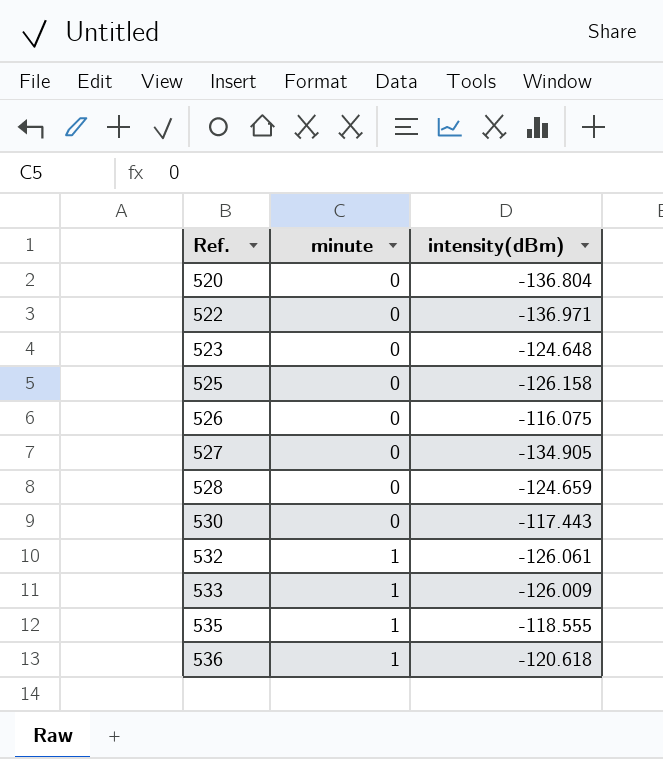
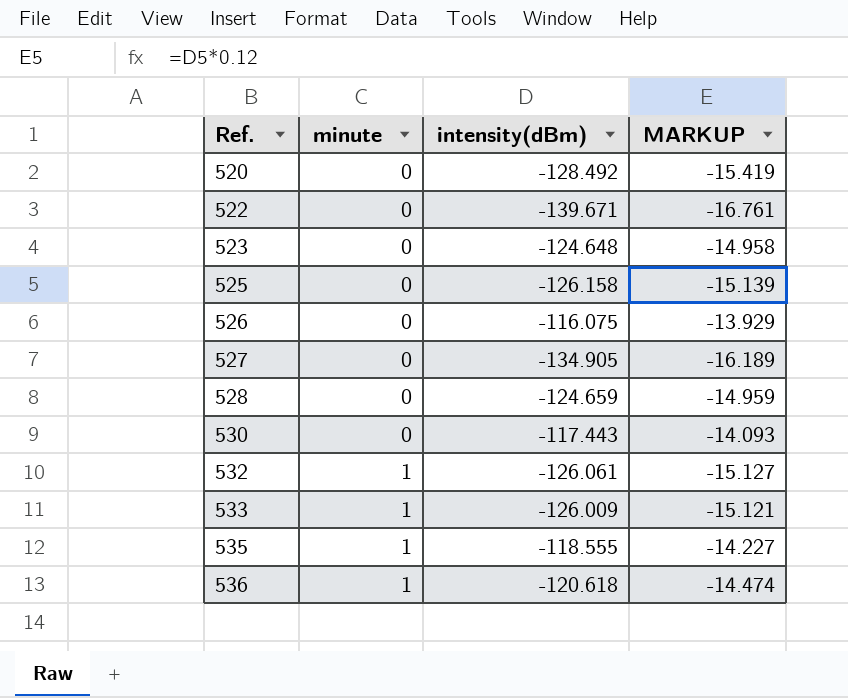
column MARKUP | formula: none -> [intensity(dBm)] * 0.12
520 | intensity(dBm): -136.804 -> -128.492
522 | intensity(dBm): -136.971 -> -139.671

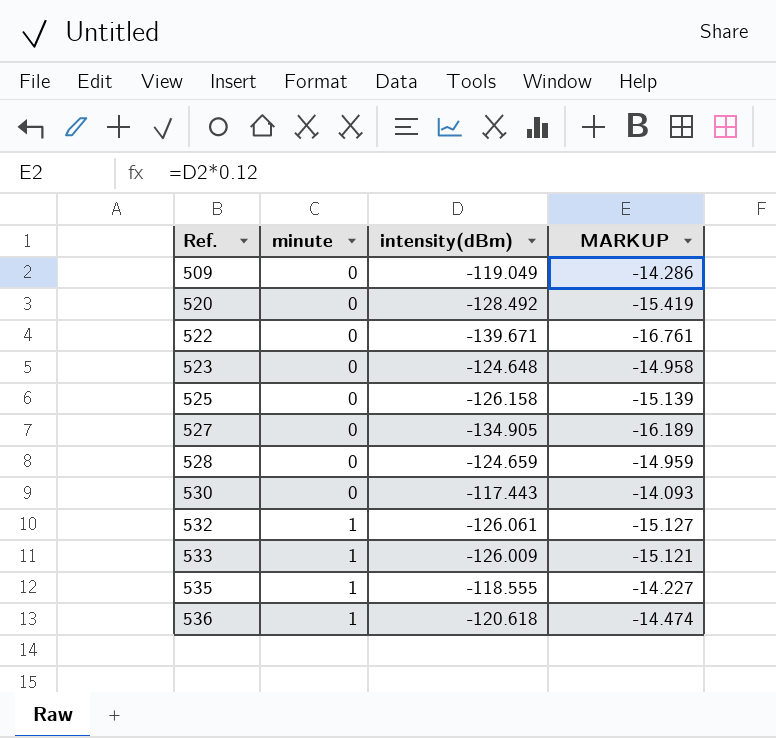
row 526: 0 | -116.075 | -13.929 -> none
row 509: none -> 0 | -119.049 | -14.286

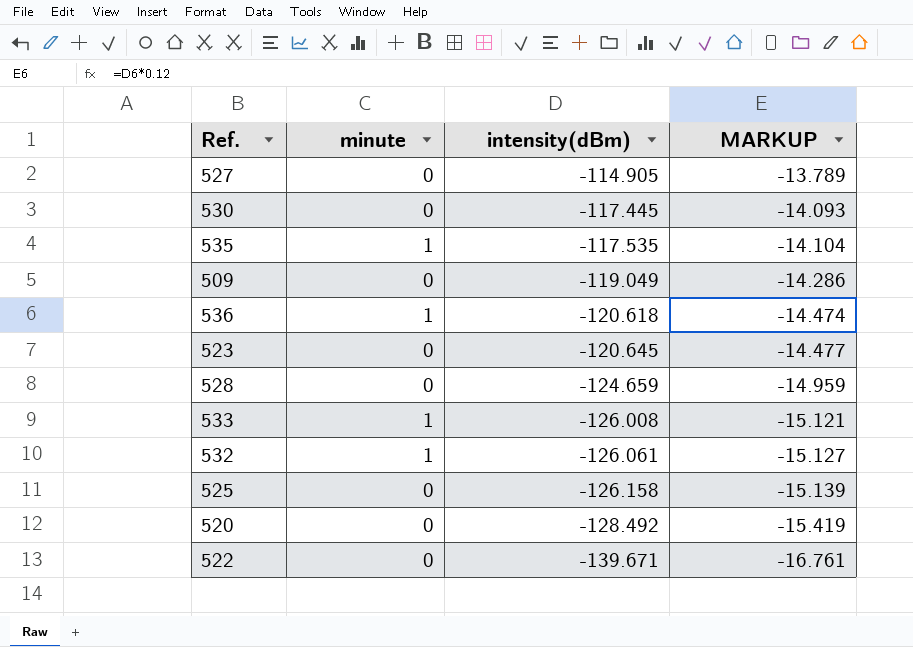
row order: Ref. ascending -> intensity(dBm) descending
527 | intensity(dBm): -134.905 -> -114.905
527 | MARKUP: -16.189 -> -13.789
530 | intensity(dBm): -117.443 -> -117.445
535 | intensity(dBm): -118.555 -> -117.535
535 | MARKUP: -14.227 -> -14.104
523 | intensity(dBm): -124.648 -> -120.645
523 | MARKUP: -14.958 -> -14.477
533 | intensity(dBm): -126.009 -> -126.008

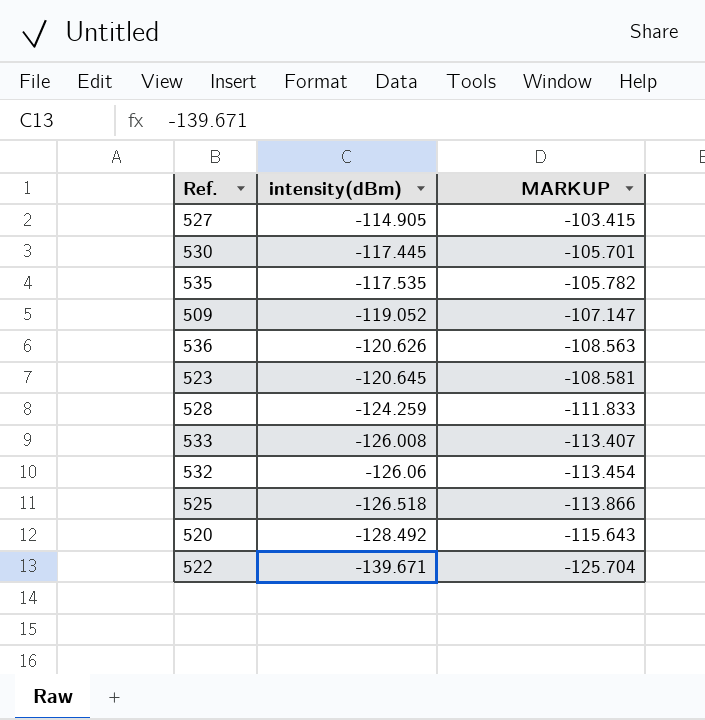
column minute | position: 2 -> none
column MARKUP | formula: [intensity(dBm)] * 0.12 -> [intensity(dBm)] * 0.9
509 | intensity(dBm): -119.049 -> -119.052
536 | intensity(dBm): -120.618 -> -120.626
528 | intensity(dBm): -124.659 -> -124.259
532 | intensity(dBm): -126.061 -> -126.06
525 | intensity(dBm): -126.158 -> -126.518

